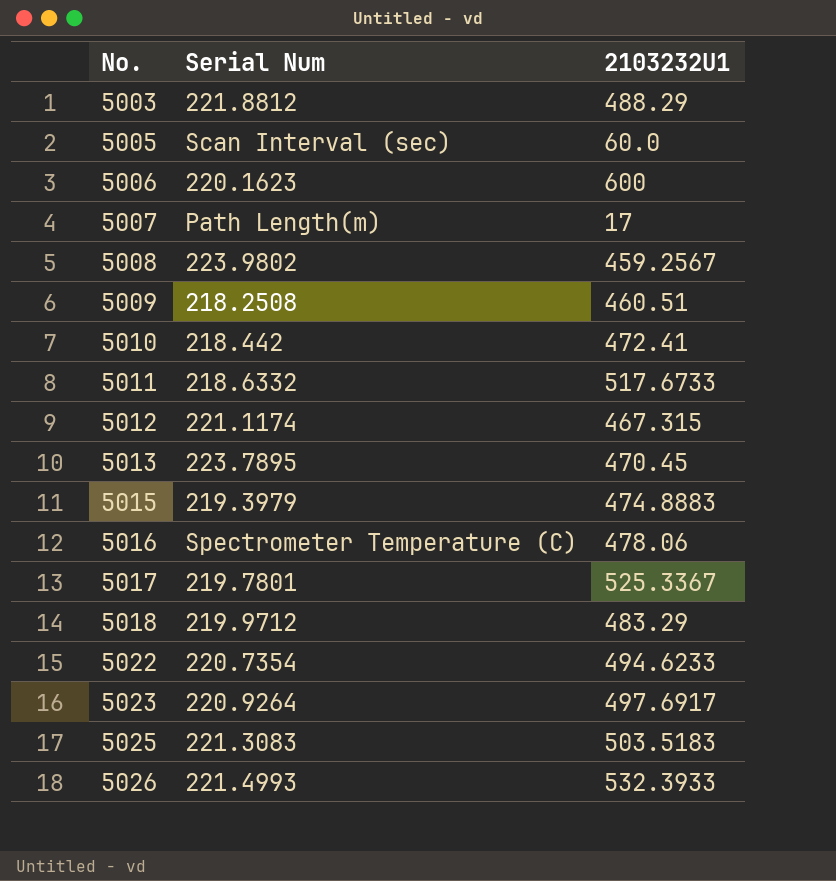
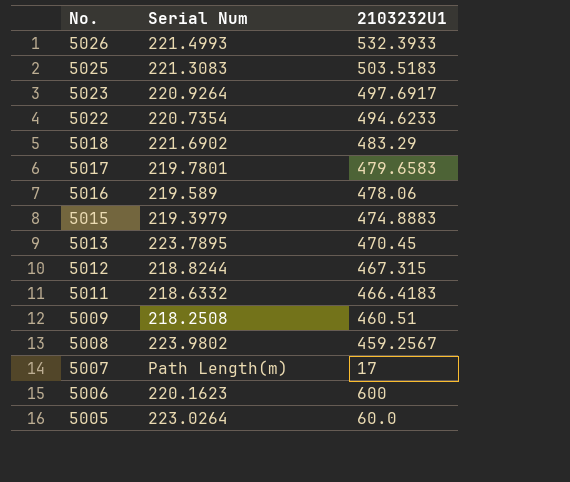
row order: No. ascending -> No. descending
row 5003: 221.8812 | 488.29 -> none
row 5010: 218.442 | 472.41 -> none
5018 | Serial Num: 219.9712 -> 221.6902
5017 | 2103232U1: 525.3367 -> 479.6583
5016 | Serial Num: Spectrometer Temperature (C) -> 219.589
5012 | Serial Num: 221.1174 -> 218.8244
5011 | 2103232U1: 517.6733 -> 466.4183
5005 | Serial Num: Scan Interval (sec) -> 223.0264

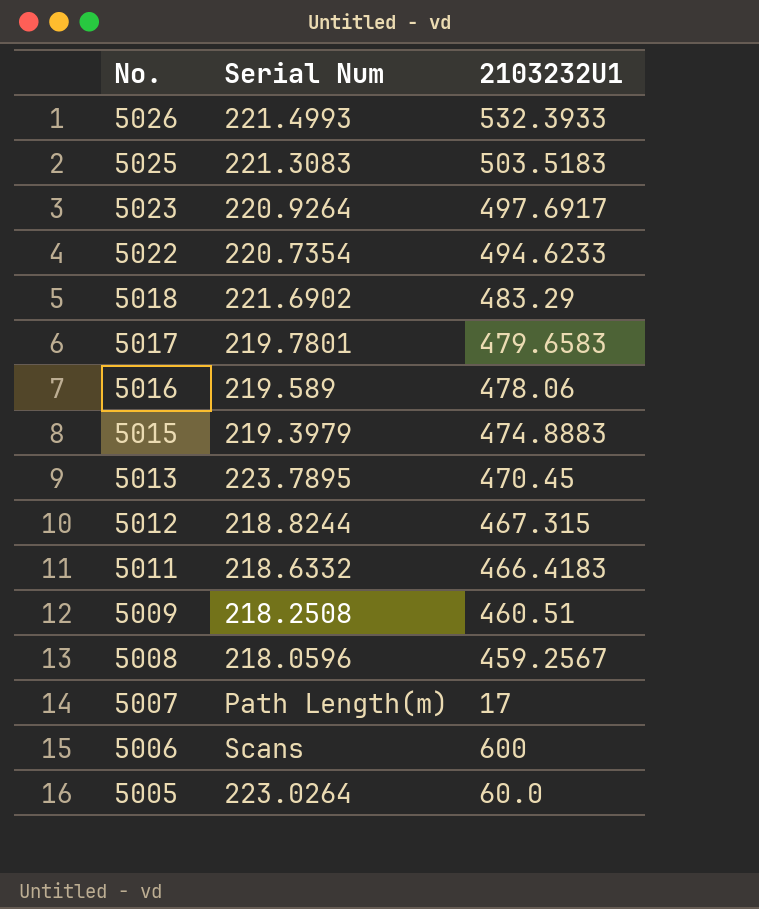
5008 | Serial Num: 223.9802 -> 218.0596
5006 | Serial Num: 220.1623 -> Scans

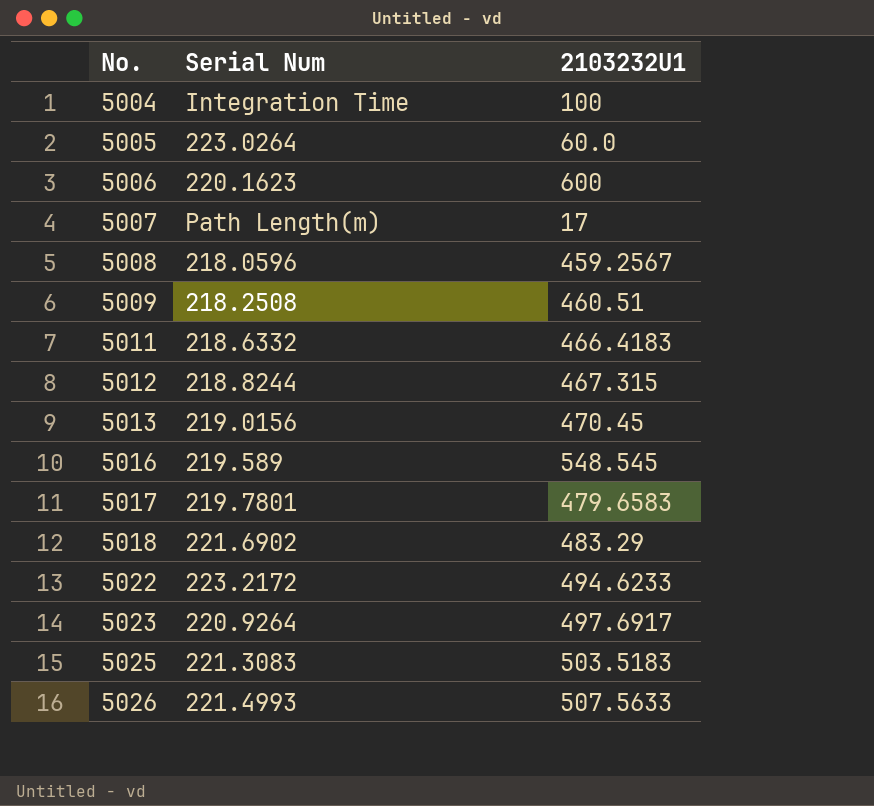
row order: No. descending -> No. ascending
row 5015: 219.3979 | 474.8883 -> none
row 5004: none -> Integration Time | 100
5006 | Serial Num: Scans -> 220.1623
5013 | Serial Num: 223.7895 -> 219.0156
5016 | 2103232U1: 478.06 -> 548.545
5022 | Serial Num: 220.7354 -> 223.2172
5026 | 2103232U1: 532.3933 -> 507.5633

